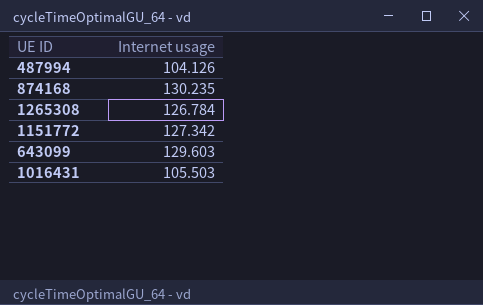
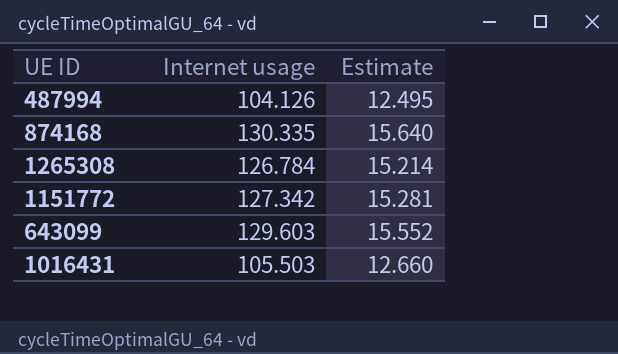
column Estimate | formula: none -> [Internet usage] * 0.12
874168 | Internet usage: 130.235 -> 130.335

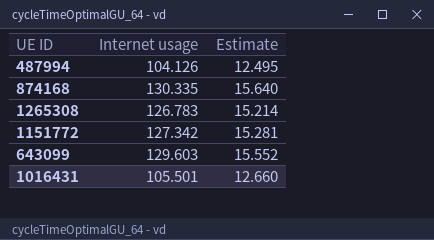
1265308 | Internet usage: 126.784 -> 126.783
1016431 | Internet usage: 105.503 -> 105.501

